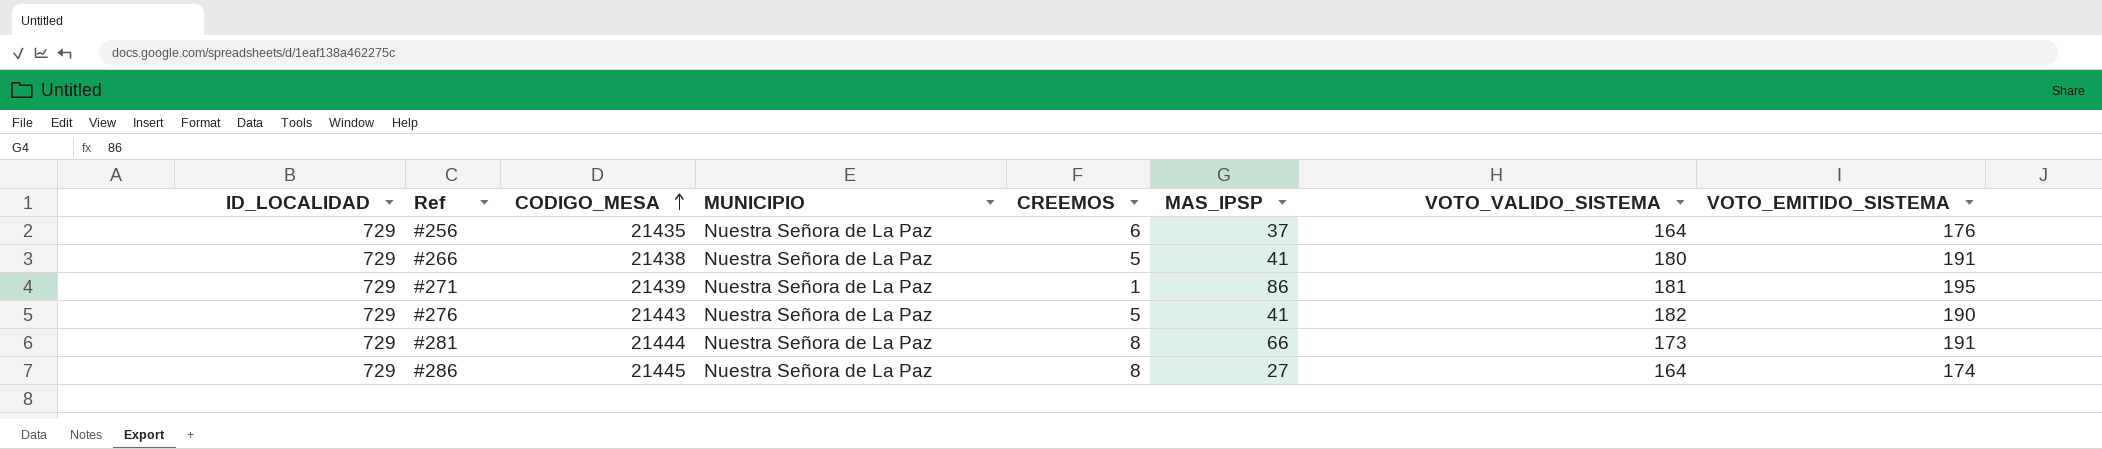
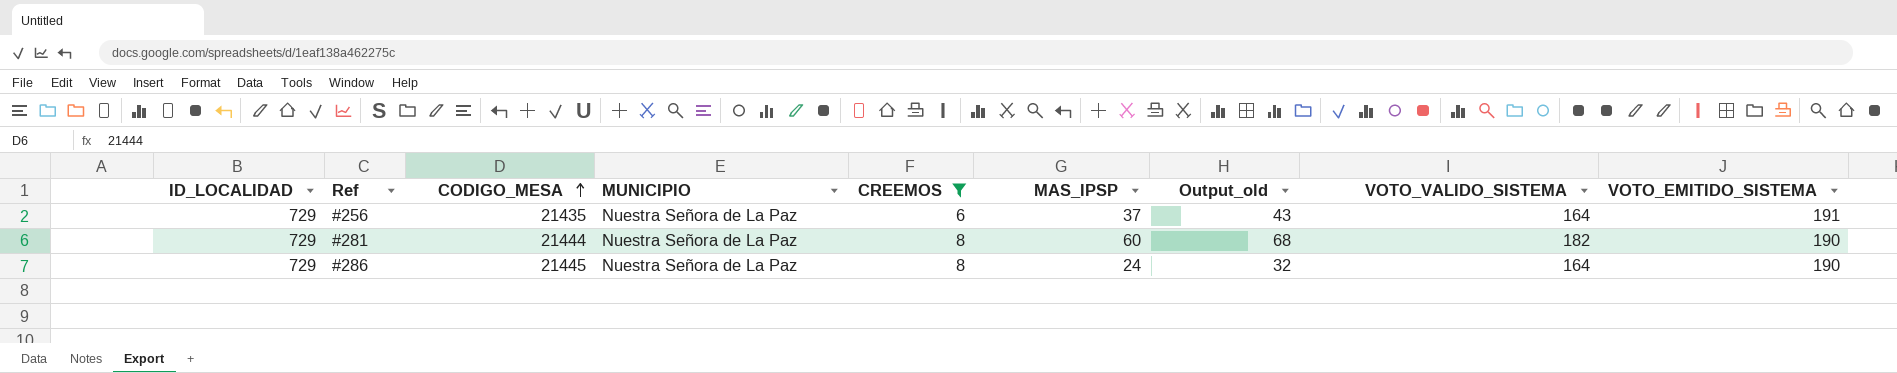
filter: none -> CREEMOS >= 6
column Output_old | formula: none -> [CREEMOS] + [MAS_IPSP]
#256 | VOTO_EMITIDO_SISTEMA: 176 -> 191
#281 | MAS_IPSP: 66 -> 60
#281 | VOTO_VALIDO_SISTEMA: 173 -> 182
#281 | VOTO_EMITIDO_SISTEMA: 191 -> 190
#286 | MAS_IPSP: 27 -> 24
#286 | VOTO_EMITIDO_SISTEMA: 174 -> 190

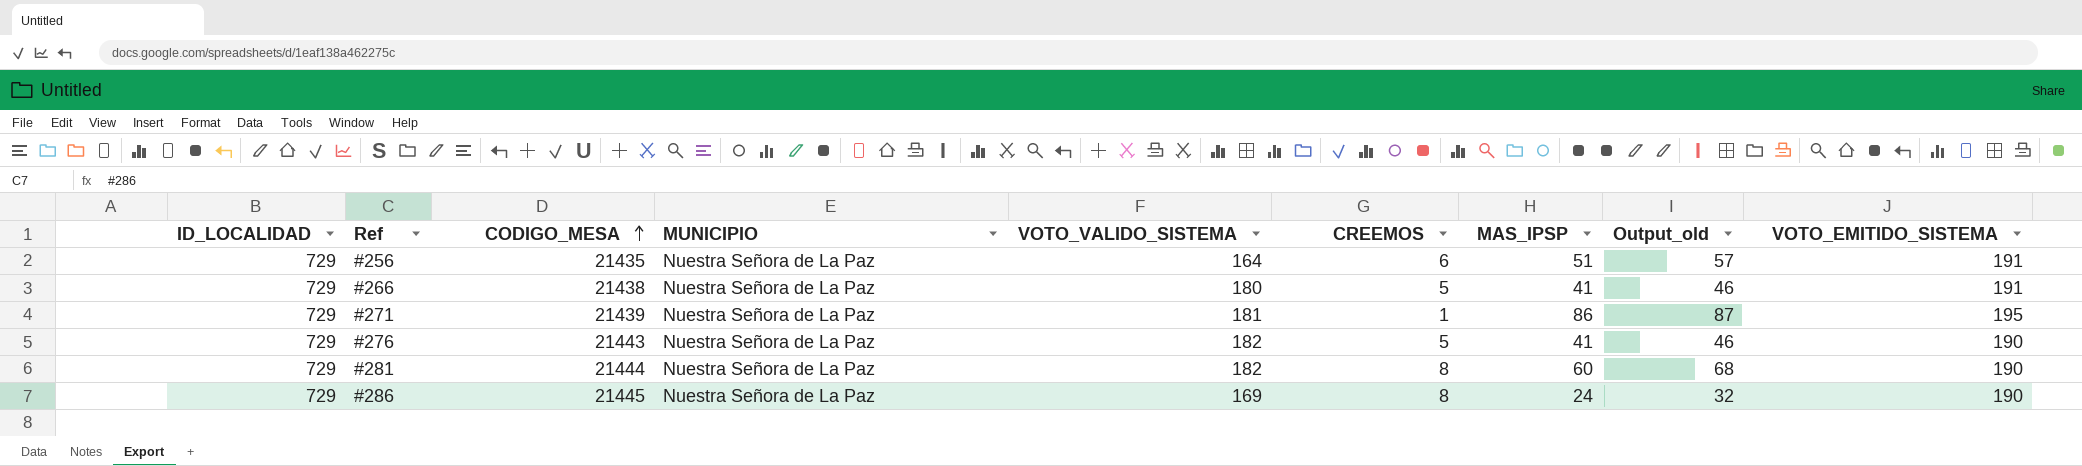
filter: CREEMOS >= 6 -> none
column VOTO_VALIDO_SISTEMA | position: 8 -> 5
#256 | MAS_IPSP: 37 -> 51
#256 | Output_old: 43 -> 57
#286 | VOTO_VALIDO_SISTEMA: 164 -> 169

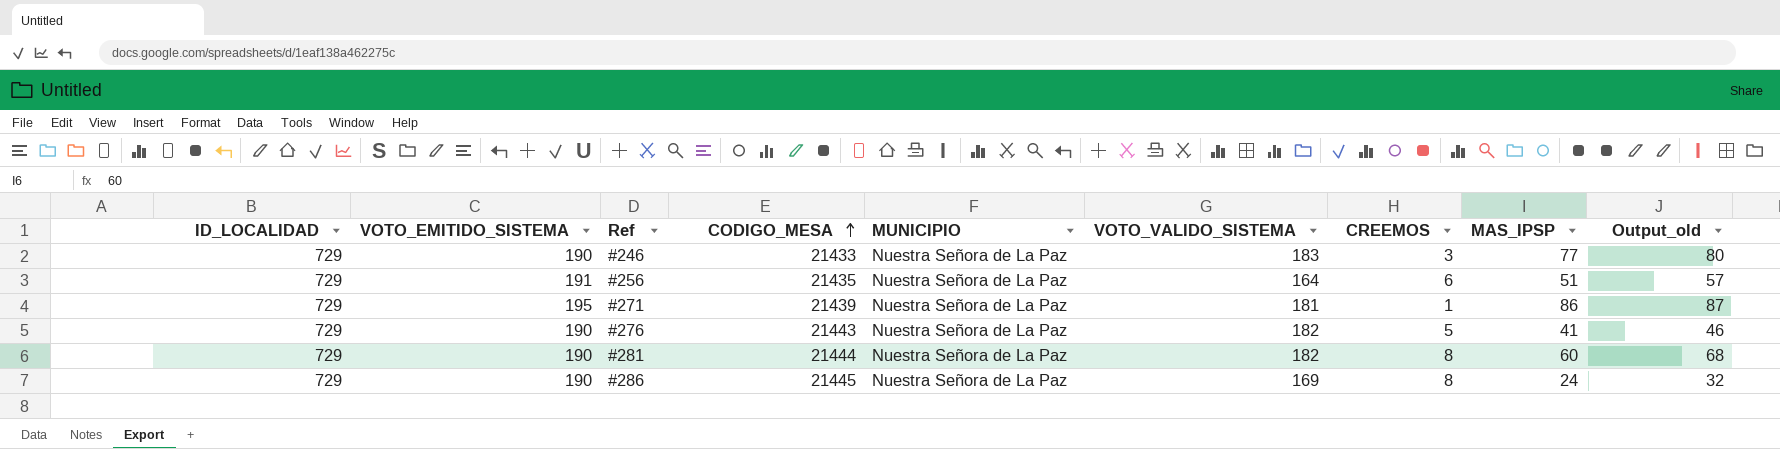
column VOTO_EMITIDO_SISTEMA | position: 9 -> 2
row #266: 729 | 21438 | Nuestra Señora de La Paz | 180 | 5 | 41 | 46 | 191 -> none
row #246: none -> 729 | 190 | 21433 | Nuestra Señora de La Paz | 183 | 3 | 77 | 80

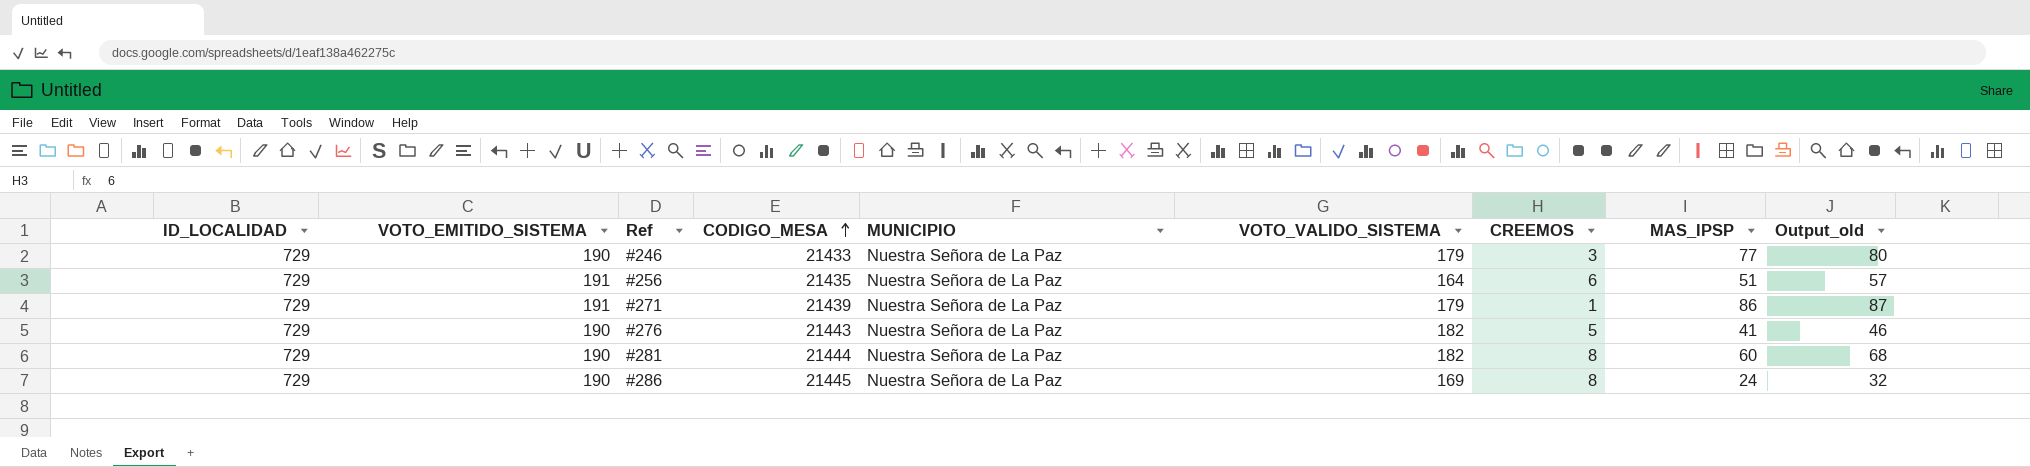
#246 | VOTO_VALIDO_SISTEMA: 183 -> 179
#271 | VOTO_EMITIDO_SISTEMA: 195 -> 191
#271 | VOTO_VALIDO_SISTEMA: 181 -> 179

